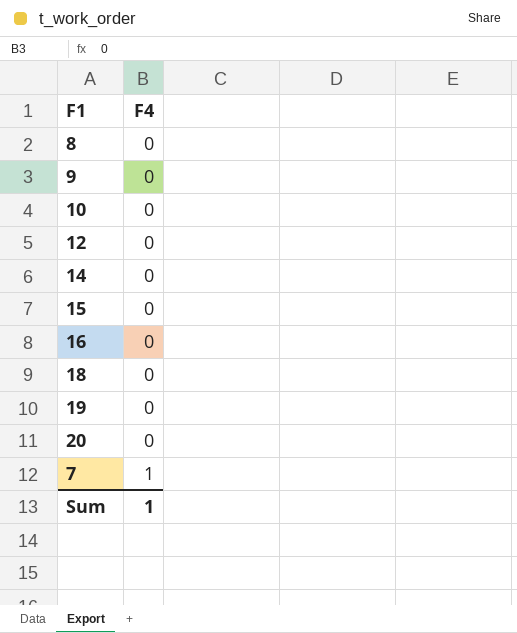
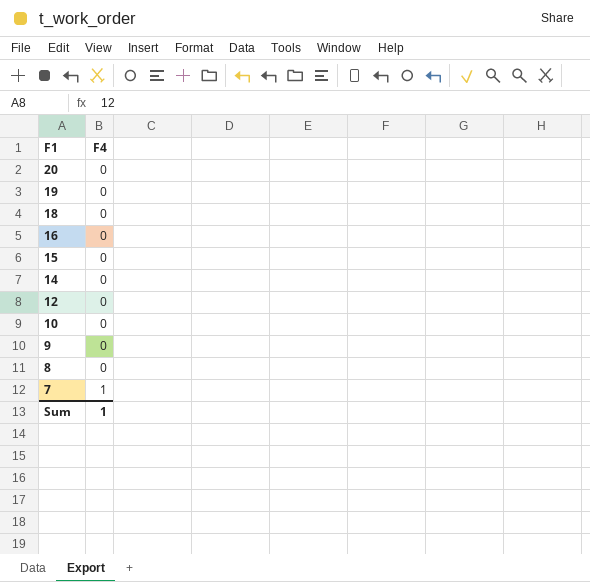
row order: F4 ascending -> F1 descending

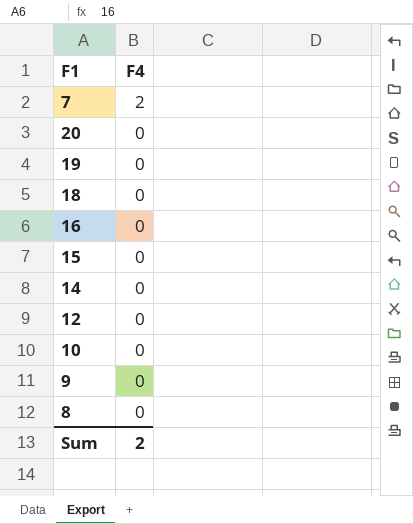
row order: F1 descending -> F4 descending
7 | F4: 1 -> 2
Sum | F4: 1 -> 2

